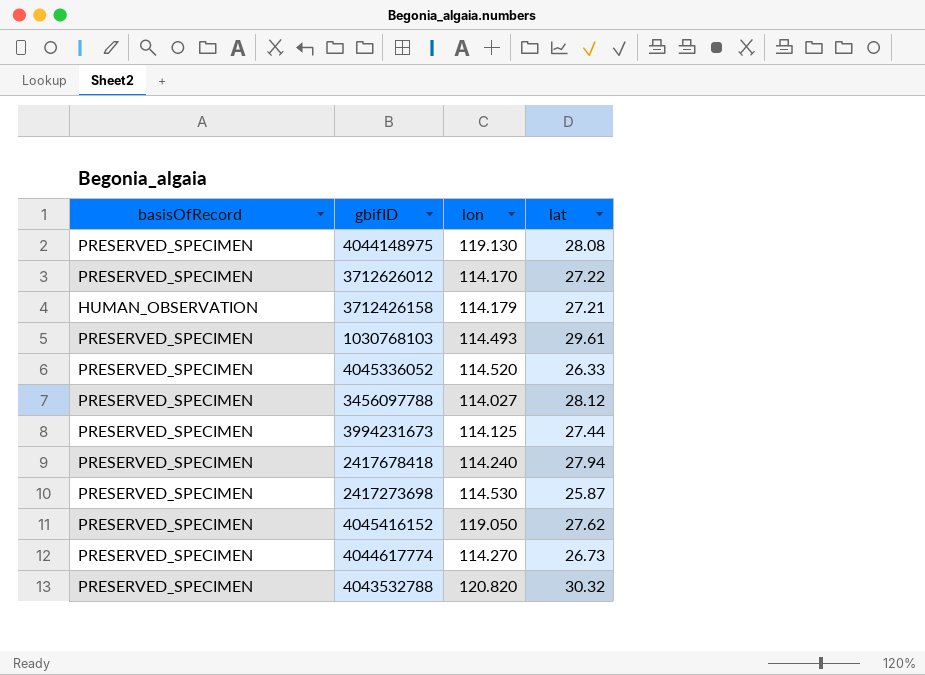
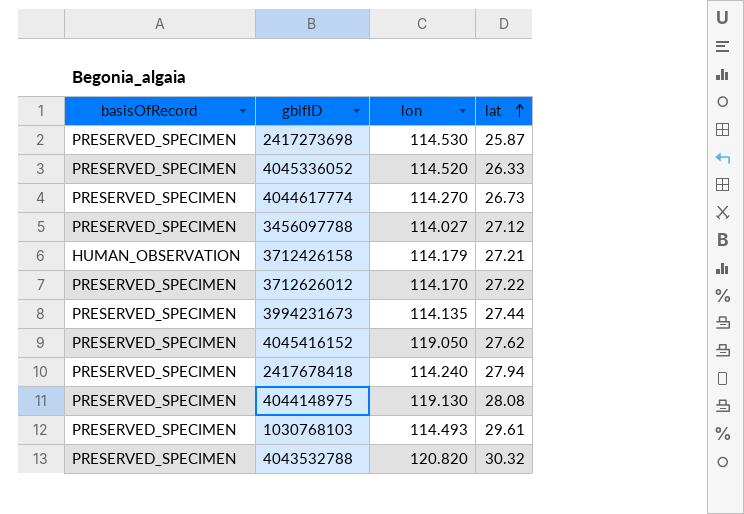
row order: none -> lat ascending
3456097788 | lat: 28.12 -> 27.12
3994231673 | lon: 114.125 -> 114.135

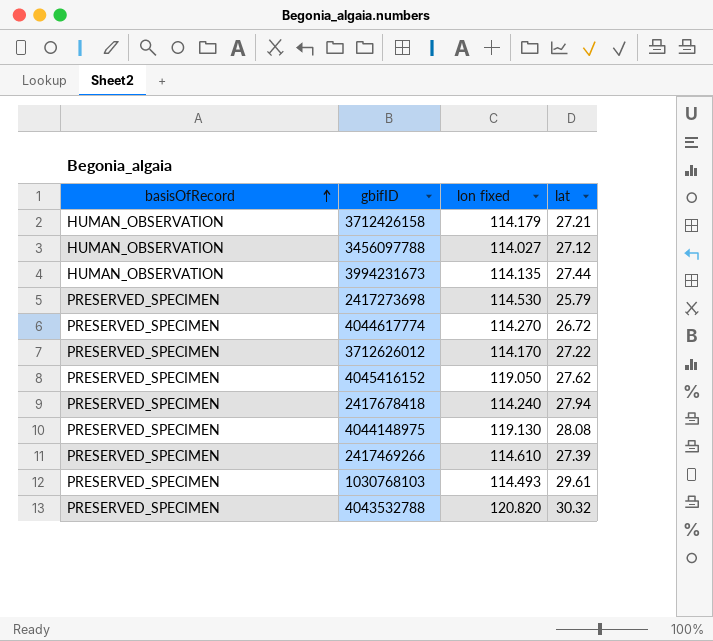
row order: lat ascending -> basisOfRecord ascending
column name: lon -> lon fixed
row 4045336052: PRESERVED_SPECIMEN | 114.520 | 26.33 -> none
3456097788 | basisOfRecord: PRESERVED_SPECIMEN -> HUMAN_OBSERVATION
3994231673 | basisOfRecord: PRESERVED_SPECIMEN -> HUMAN_OBSERVATION
2417273698 | lat: 25.87 -> 25.79
4044617774 | lat: 26.73 -> 26.72
row 2417469266: none -> PRESERVED_SPECIMEN | 114.610 | 27.39

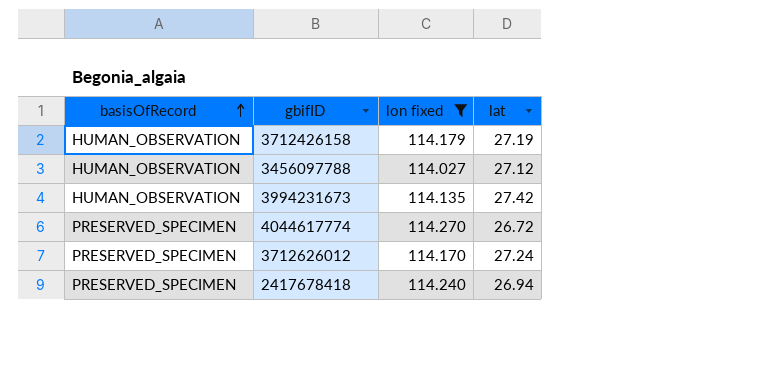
filter: none -> lon fixed <= 114.270
3712426158 | lat: 27.21 -> 27.19
3994231673 | lat: 27.44 -> 27.42
3712626012 | lat: 27.22 -> 27.24
2417678418 | lat: 27.94 -> 26.94

